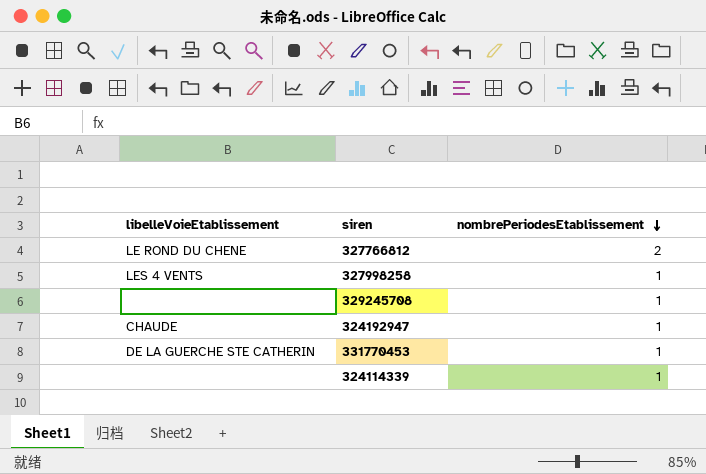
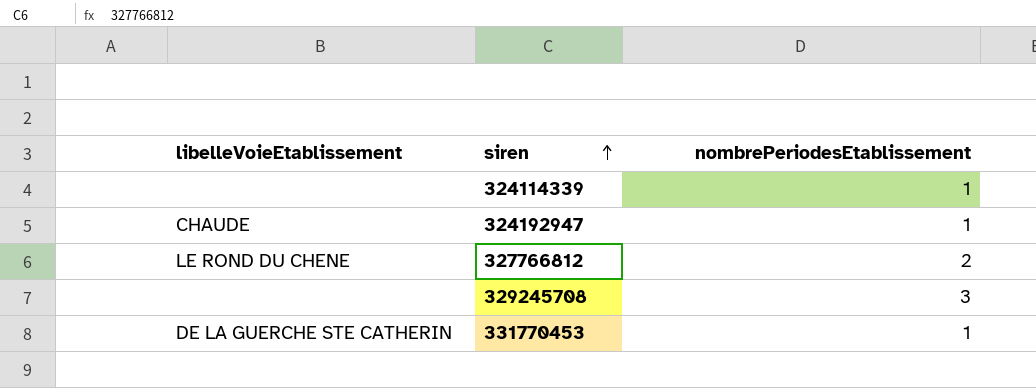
row order: nombrePeriodesEtablissement descending -> siren ascending
row 327998258: LES 4 VENTS | 1 -> none
329245708 | nombrePeriodesEtablissement: 1 -> 3

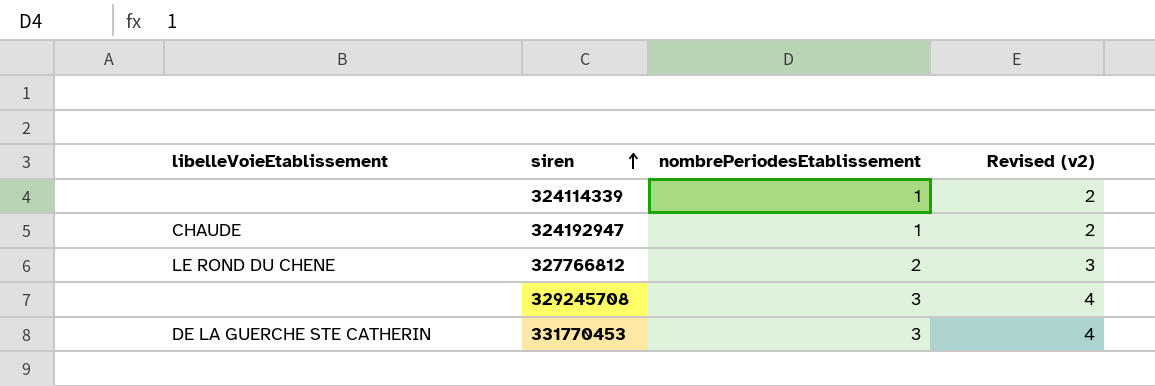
column Revised (v2) | formula: none -> [nombrePeriodesEtablissement] + 1
331770453 | nombrePeriodesEtablissement: 1 -> 3

